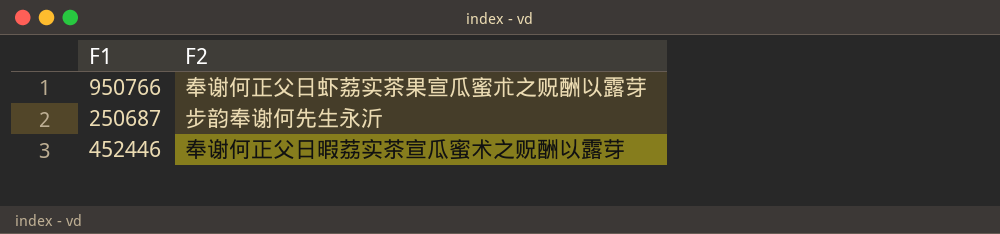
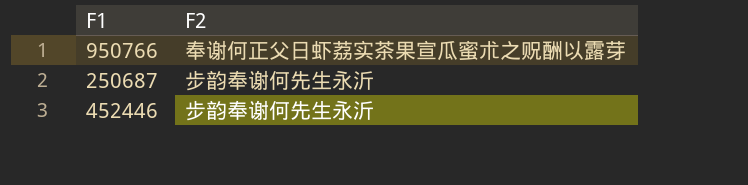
452446 | F2: 奉谢何正父日暇荔实茶宣瓜蜜术之贶酬以露芽 -> 步韵奉谢何先生永沂

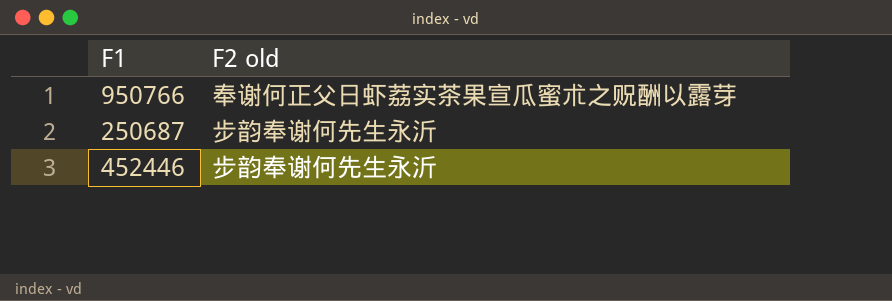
column name: F2 -> F2 old

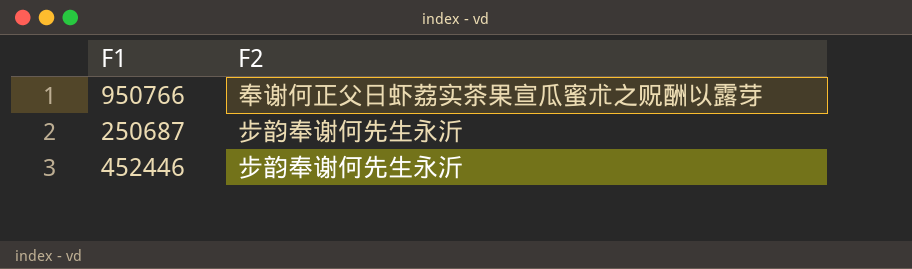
column name: F2 old -> F2

